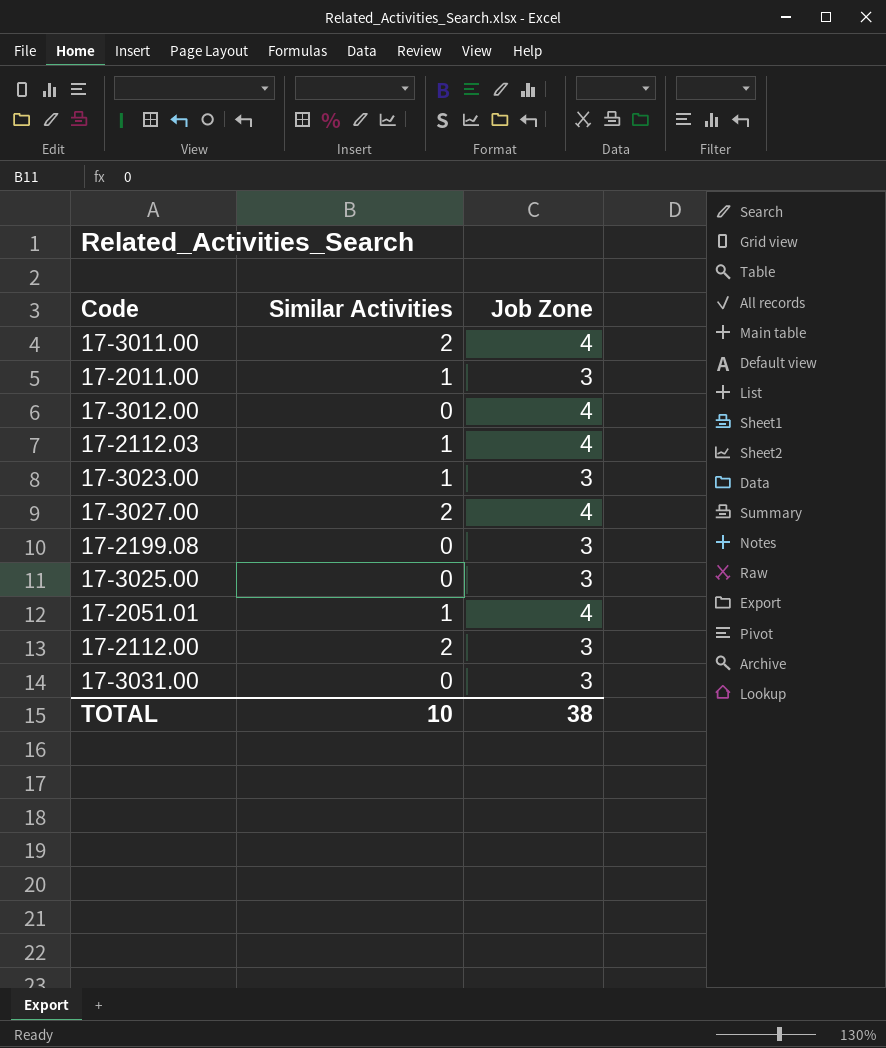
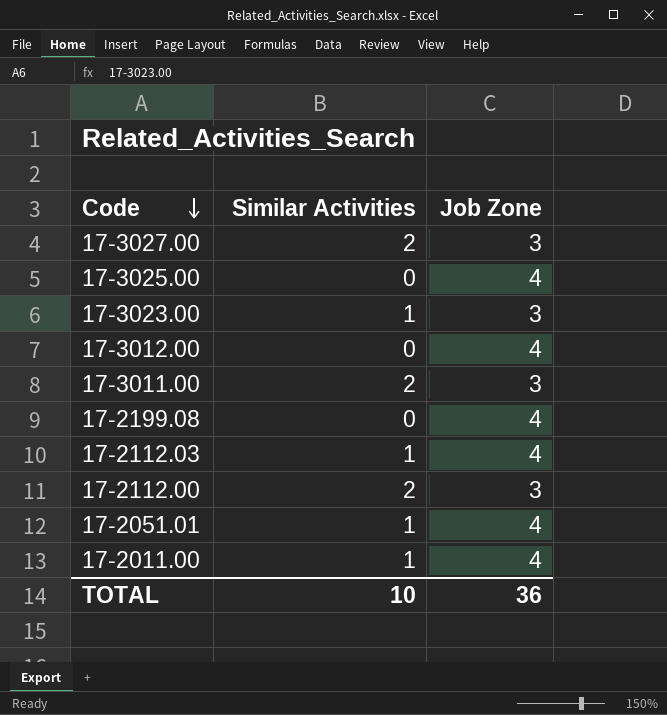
row order: none -> Code descending
row 17-3031.00: 0 | 3 -> none
17-3027.00 | Job Zone: 4 -> 3
17-3025.00 | Job Zone: 3 -> 4
17-3011.00 | Job Zone: 4 -> 3
17-2199.08 | Job Zone: 3 -> 4
17-2011.00 | Job Zone: 3 -> 4
TOTAL | Job Zone: 38 -> 36

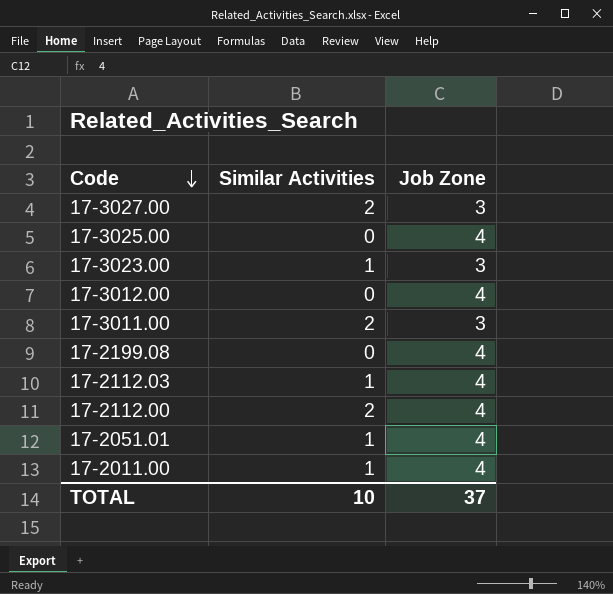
17-2112.00 | Job Zone: 3 -> 4
TOTAL | Job Zone: 36 -> 37

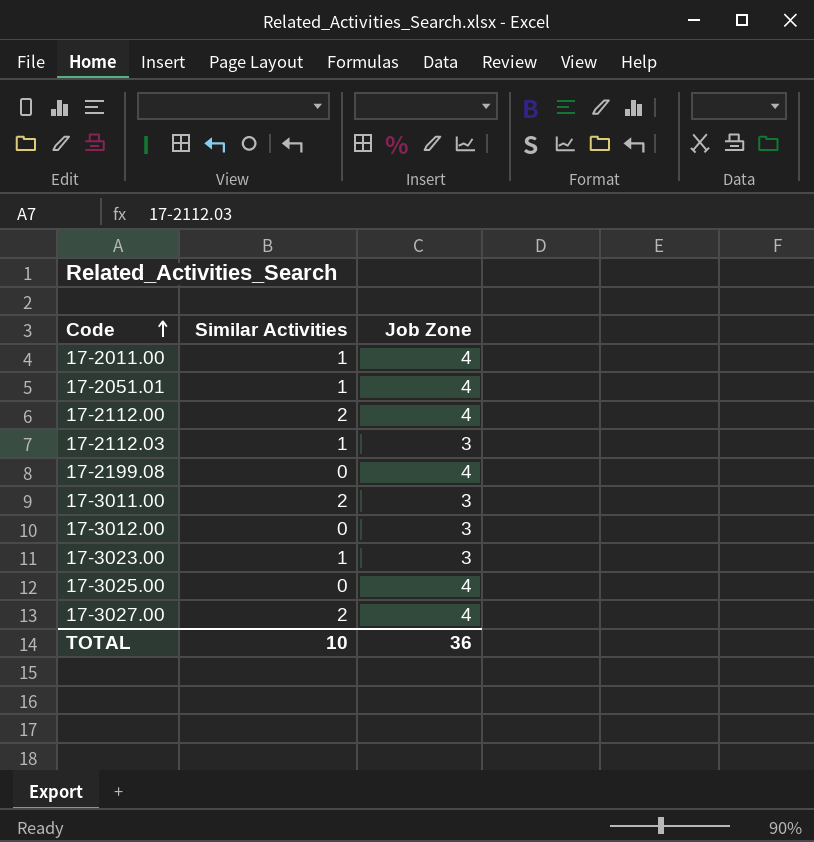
row order: Code descending -> Code ascending
17-2112.03 | Job Zone: 4 -> 3
17-3012.00 | Job Zone: 4 -> 3
17-3027.00 | Job Zone: 3 -> 4
TOTAL | Job Zone: 37 -> 36

